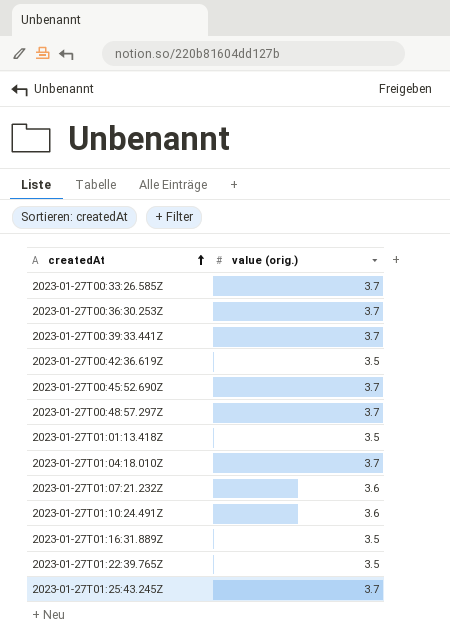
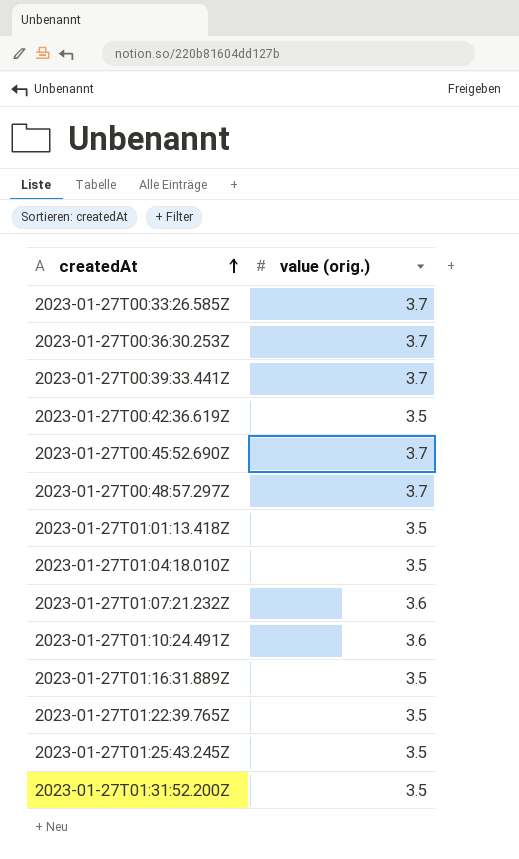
2023-01-27T01:04:18.010Z | value (orig.): 3.7 -> 3.5
2023-01-27T01:25:43.245Z | value (orig.): 3.7 -> 3.5
row 2023-01-27T01:31:52.200Z: none -> 3.5

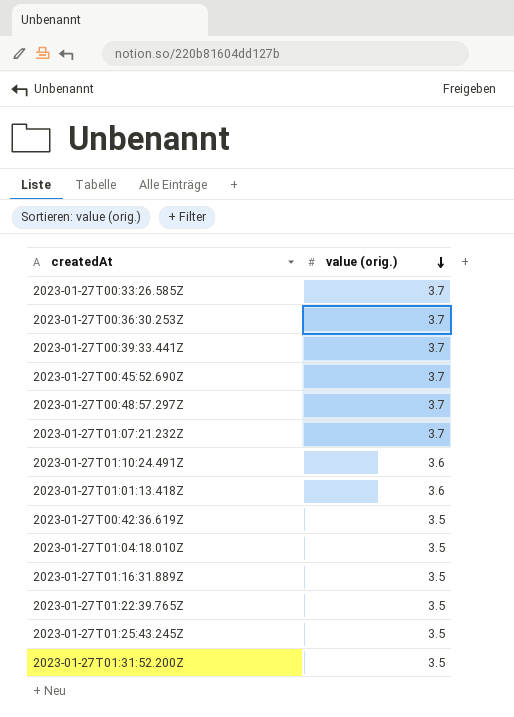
row order: createdAt ascending -> value (orig.) descending
2023-01-27T01:07:21.232Z | value (orig.): 3.6 -> 3.7
2023-01-27T01:01:13.418Z | value (orig.): 3.5 -> 3.6

